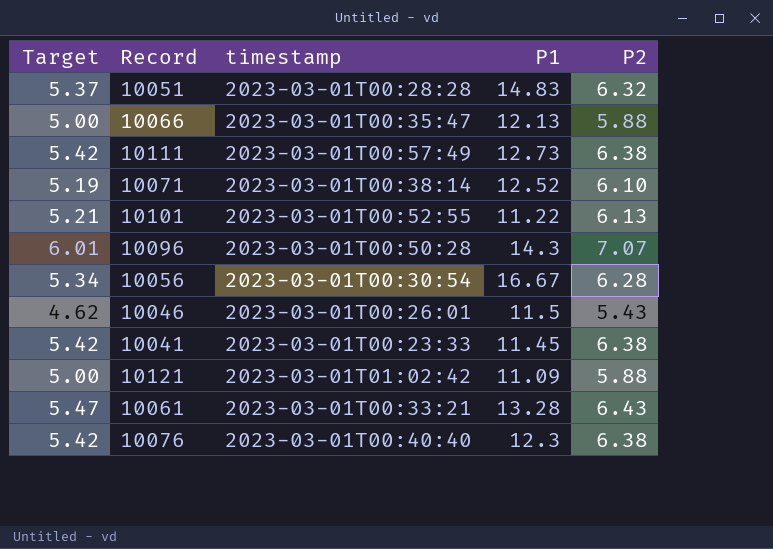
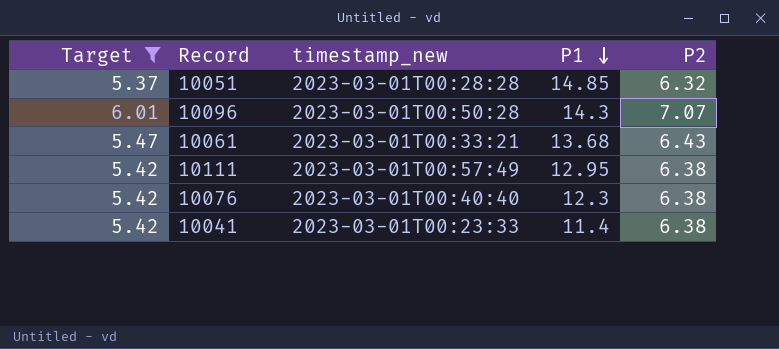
filter: none -> Target >= 5.37
row order: none -> P1 descending
column name: timestamp -> timestamp_new
10051 | P1: 14.83 -> 14.85
10061 | P1: 13.28 -> 13.68
10111 | P1: 12.73 -> 12.95
10041 | P1: 11.45 -> 11.4

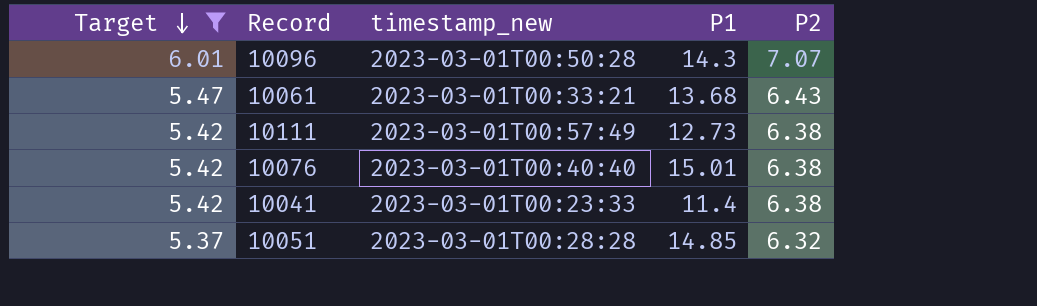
row order: P1 descending -> Target descending
10111 | P1: 12.95 -> 12.73
10076 | P1: 12.3 -> 15.01

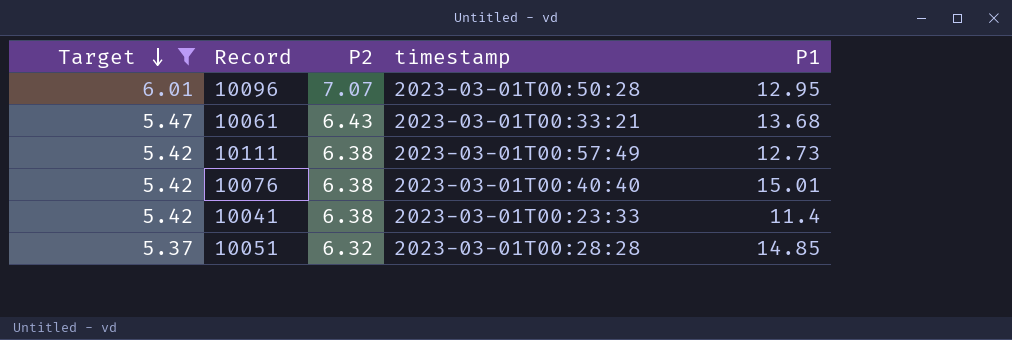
column P2 | position: 5 -> 3
column name: timestamp_new -> timestamp
10096 | P1: 14.3 -> 12.95

